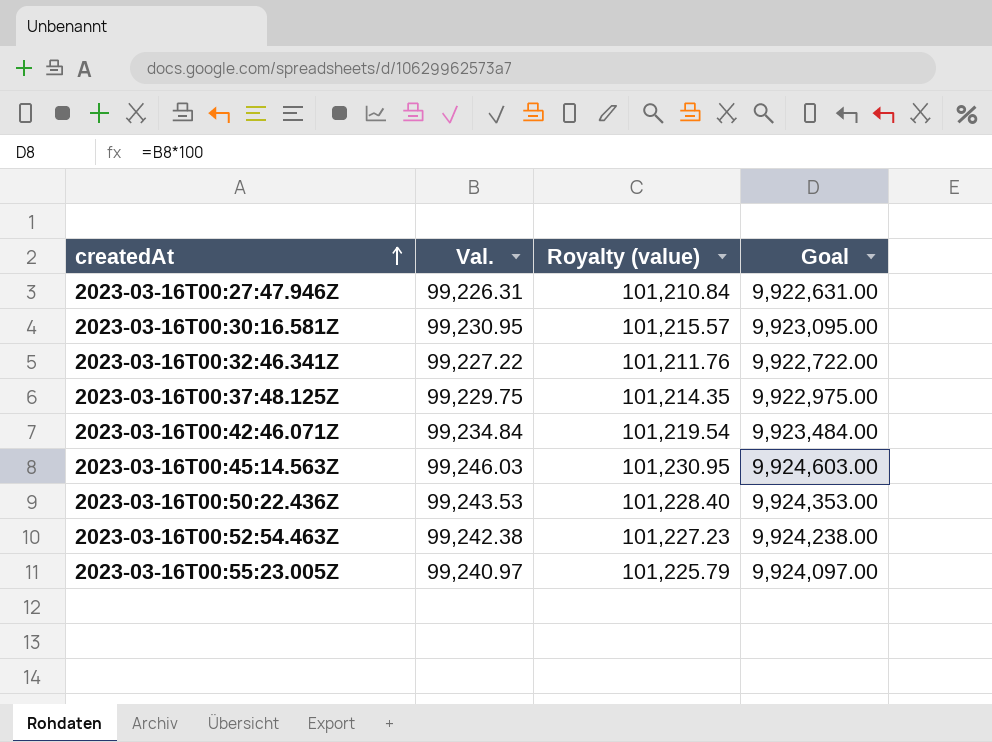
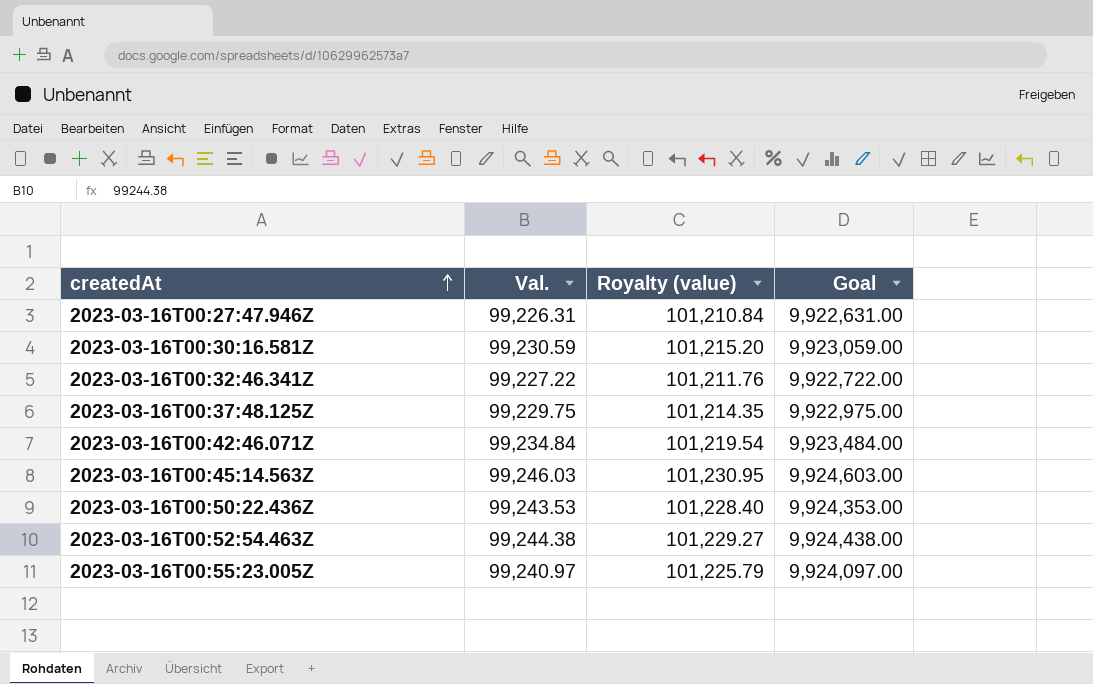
2023-03-16T00:30:16.581Z | Val.: 99,230.95 -> 99,230.59
2023-03-16T00:30:16.581Z | Royalty (value): 101,215.57 -> 101,215.20
2023-03-16T00:30:16.581Z | Goal: 9,923,095.00 -> 9,923,059.00
2023-03-16T00:52:54.463Z | Val.: 99,242.38 -> 99,244.38
2023-03-16T00:52:54.463Z | Royalty (value): 101,227.23 -> 101,229.27
2023-03-16T00:52:54.463Z | Goal: 9,924,238.00 -> 9,924,438.00

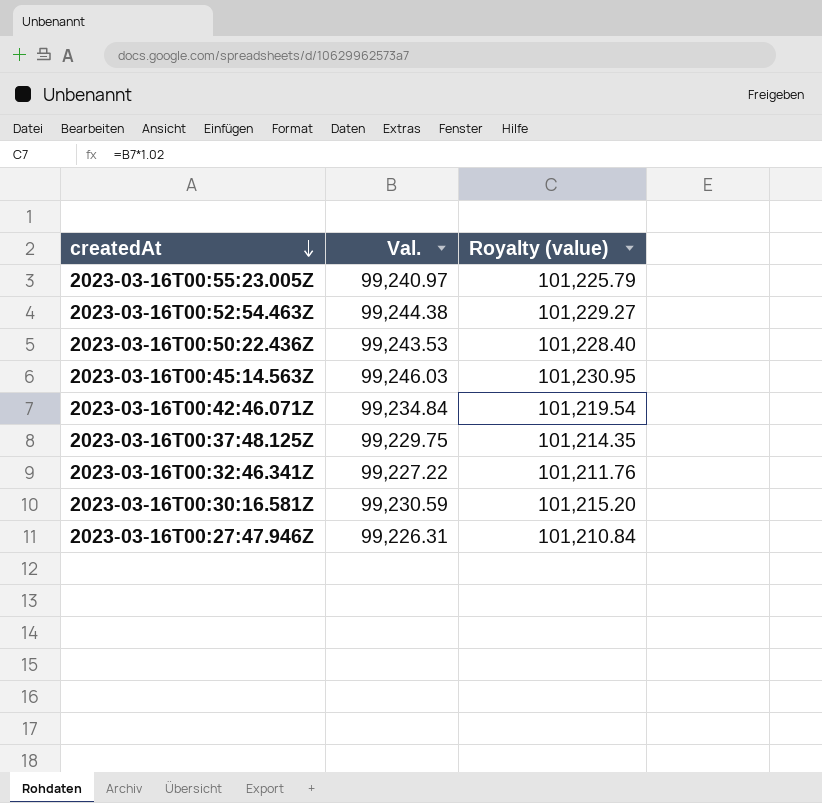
row order: createdAt ascending -> createdAt descending
column Goal | formula: [Val.] * 100 -> none

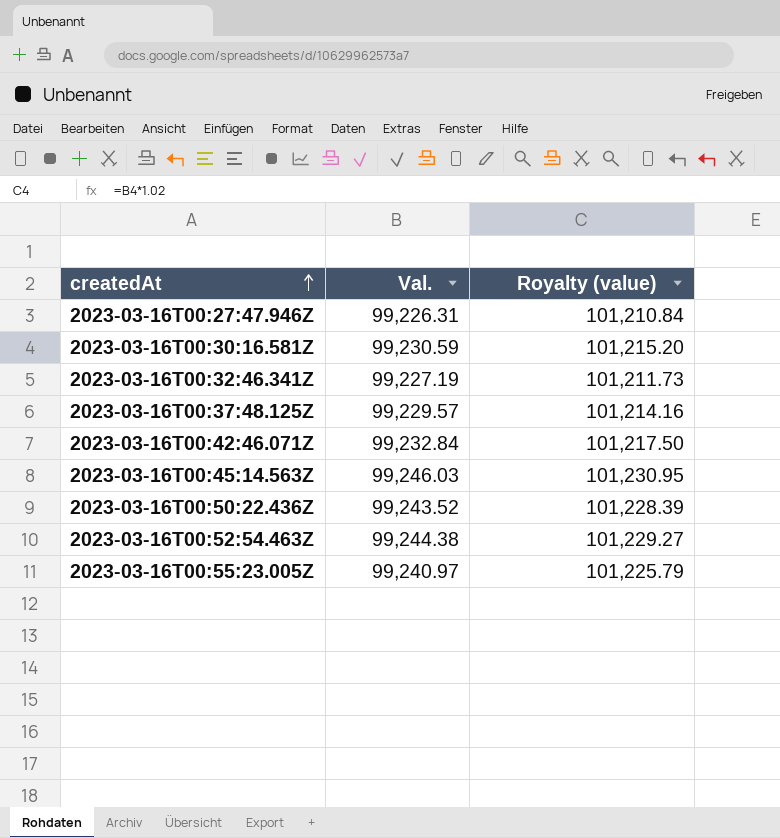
row order: createdAt descending -> createdAt ascending
2023-03-16T00:32:46.341Z | Val.: 99,227.22 -> 99,227.19
2023-03-16T00:32:46.341Z | Royalty (value): 101,211.76 -> 101,211.73
2023-03-16T00:37:48.125Z | Val.: 99,229.75 -> 99,229.57
2023-03-16T00:37:48.125Z | Royalty (value): 101,214.35 -> 101,214.16
2023-03-16T00:42:46.071Z | Val.: 99,234.84 -> 99,232.84
2023-03-16T00:42:46.071Z | Royalty (value): 101,219.54 -> 101,217.50
2023-03-16T00:50:22.436Z | Val.: 99,243.53 -> 99,243.52
2023-03-16T00:50:22.436Z | Royalty (value): 101,228.40 -> 101,228.39

